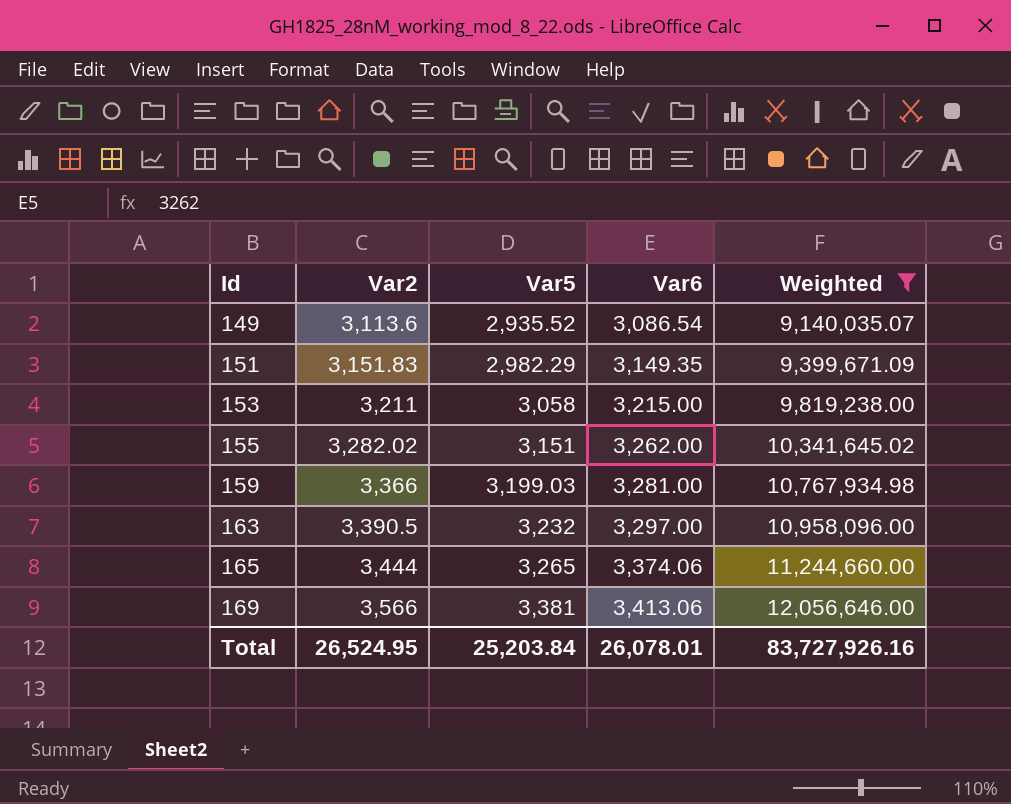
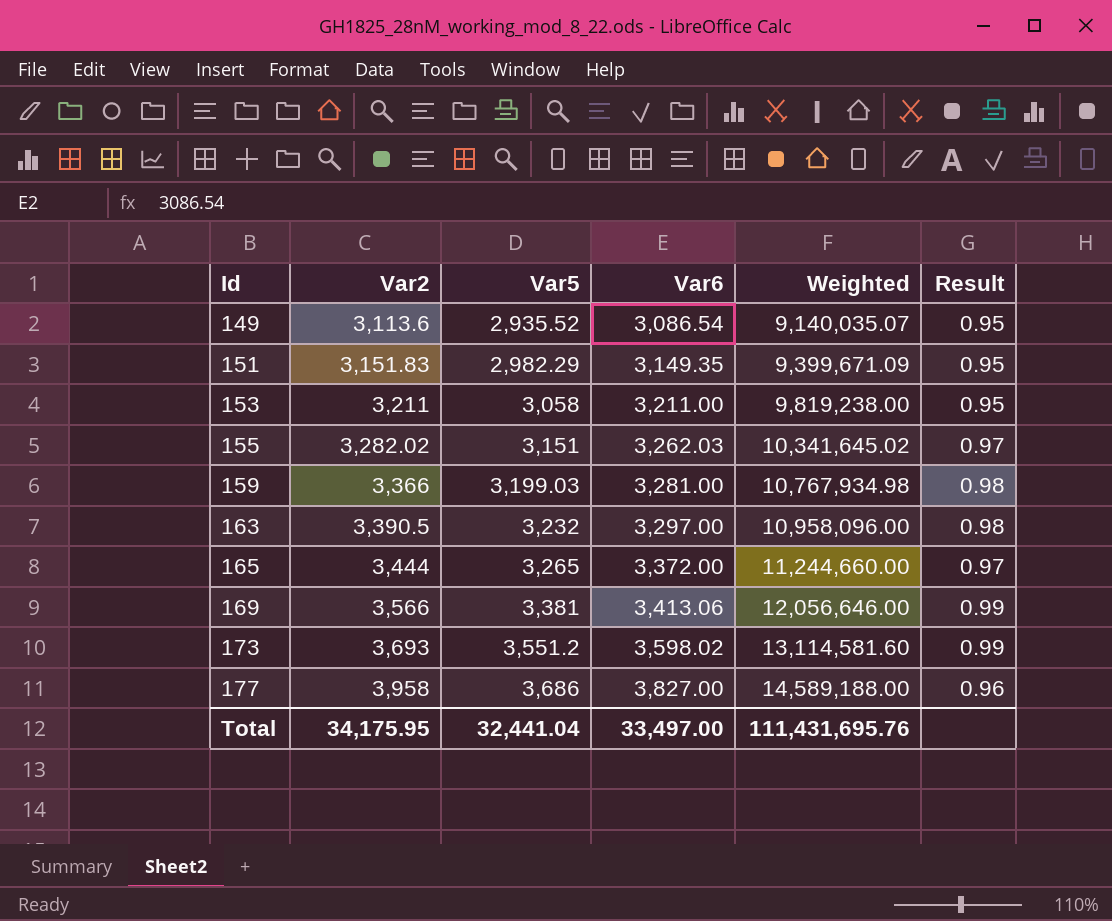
filter: Weighted <= 12,056,646.00 -> none
column Result | formula: none -> [Var5] / [Var6]
153 | Var6: 3,215.00 -> 3,211.00
155 | Var6: 3,262.00 -> 3,262.03
165 | Var6: 3,374.06 -> 3,372.00
Total | Var2: 26,524.95 -> 34,175.95
Total | Var5: 25,203.84 -> 32,441.04
Total | Var6: 26,078.01 -> 33,497.00
Total | Weighted: 83,727,926.16 -> 111,431,695.76

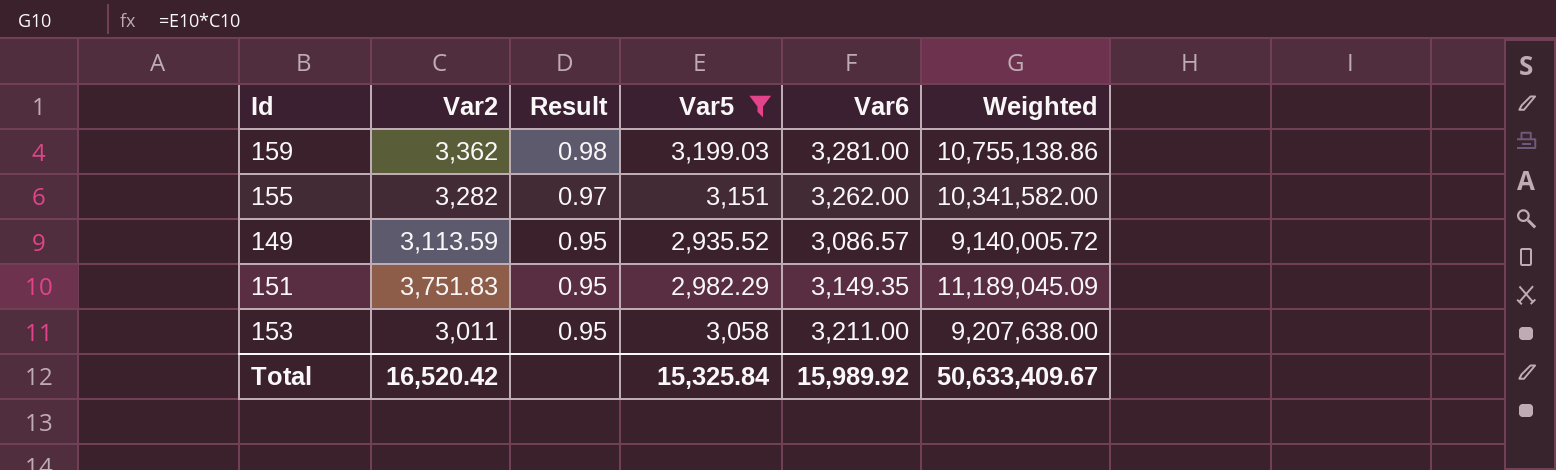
filter: none -> Var5 <= 3,199.03
row order: Id ascending -> Result descending
column Result | position: 6 -> 3
159 | Var2: 3,366 -> 3,362
159 | Weighted: 10,767,934.98 -> 10,755,138.86
155 | Var2: 3,282.02 -> 3,282
155 | Var6: 3,262.03 -> 3,262.00
155 | Weighted: 10,341,645.02 -> 10,341,582.00
149 | Var2: 3,113.6 -> 3,113.59
149 | Var6: 3,086.54 -> 3,086.57
149 | Weighted: 9,140,035.07 -> 9,140,005.72
151 | Var2: 3,151.83 -> 3,751.83
151 | Weighted: 9,399,671.09 -> 11,189,045.09
153 | Var2: 3,211 -> 3,011
153 | Weighted: 9,819,238.00 -> 9,207,638.00
Total | Var2: 34,175.95 -> 16,520.42
Total | Var5: 32,441.04 -> 15,325.84
Total | Var6: 33,497.00 -> 15,989.92
Total | Weighted: 111,431,695.76 -> 50,633,409.67

